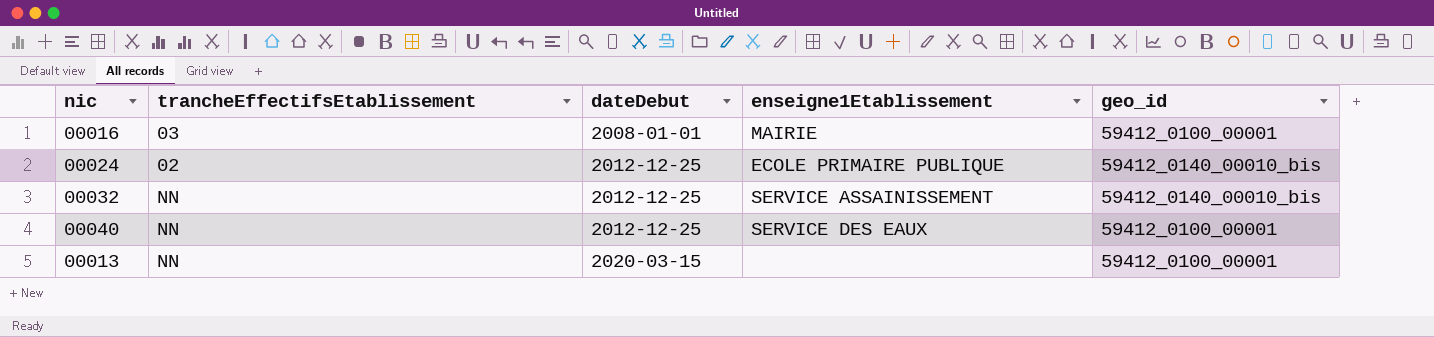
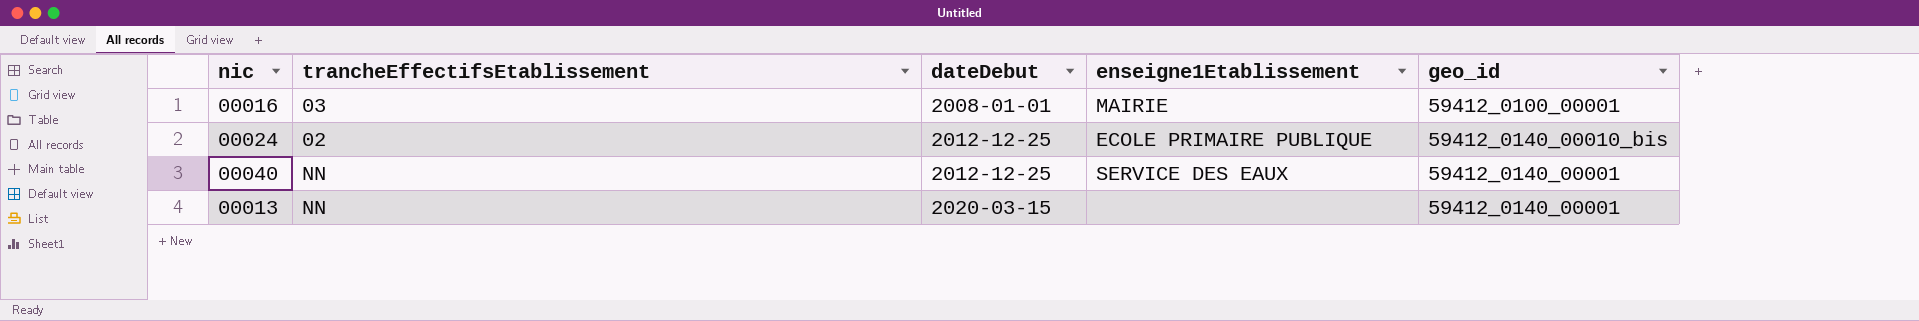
row 00032: NN | 2012-12-25 | SERVICE ASSAINISSEMENT | 59412_0140_00010_bis -> none
00040 | geo_id: 59412_0100_00001 -> 59412_0140_00001
00013 | geo_id: 59412_0100_00001 -> 59412_0140_00001

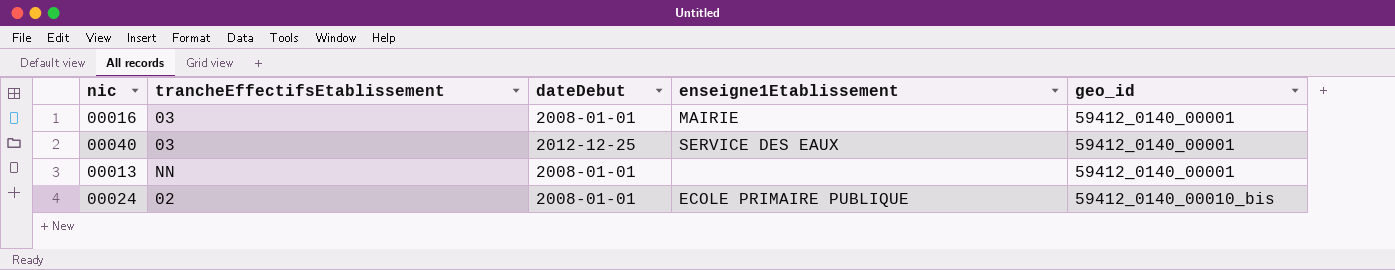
row order: dateDebut ascending -> geo_id ascending
00016 | geo_id: 59412_0100_00001 -> 59412_0140_00001
00040 | trancheEffectifsEtablissement: NN -> 03
00013 | dateDebut: 2020-03-15 -> 2008-01-01
00024 | dateDebut: 2012-12-25 -> 2008-01-01

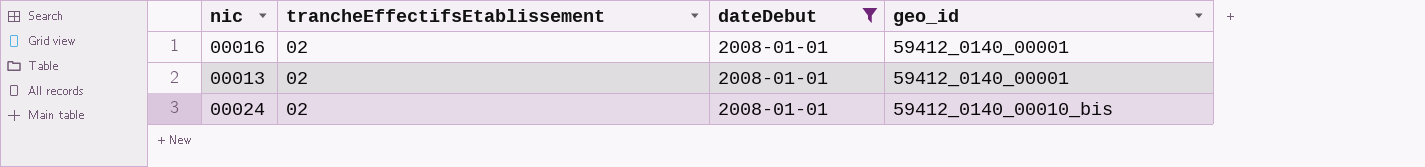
filter: none -> dateDebut = 2008-01-01
column enseigne1Etablissement | position: 4 -> none
00016 | trancheEffectifsEtablissement: 03 -> 02
00013 | trancheEffectifsEtablissement: NN -> 02

